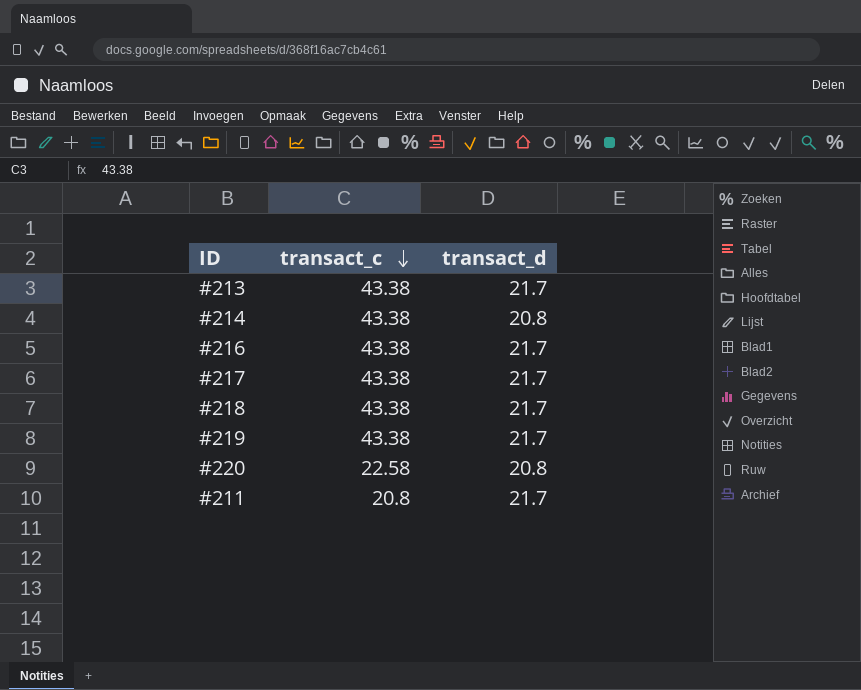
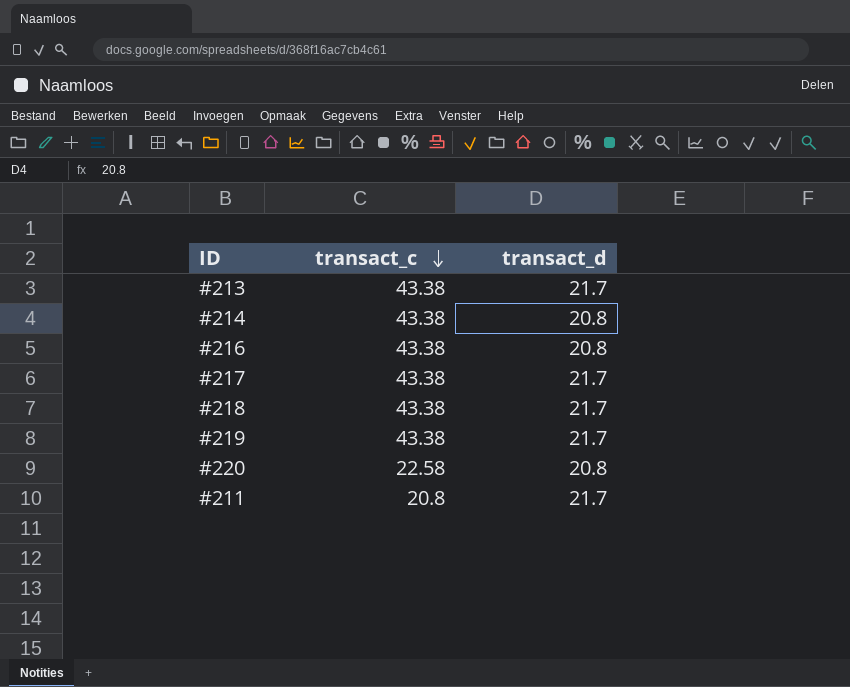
#216 | transact_d: 21.7 -> 20.8

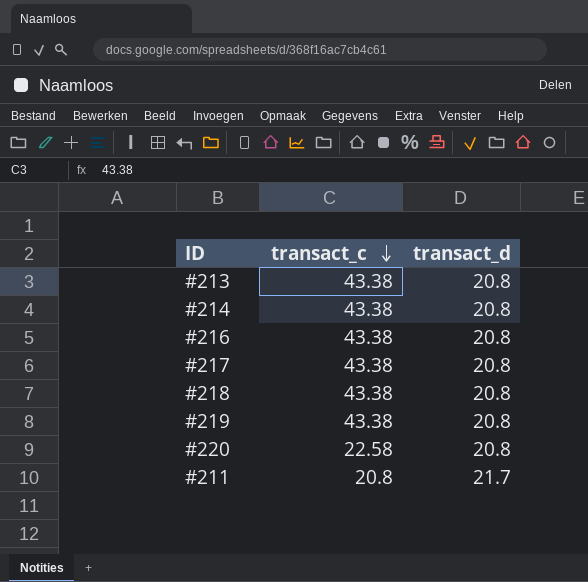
#213 | transact_d: 21.7 -> 20.8
#217 | transact_d: 21.7 -> 20.8
#218 | transact_d: 21.7 -> 20.8
#219 | transact_d: 21.7 -> 20.8

